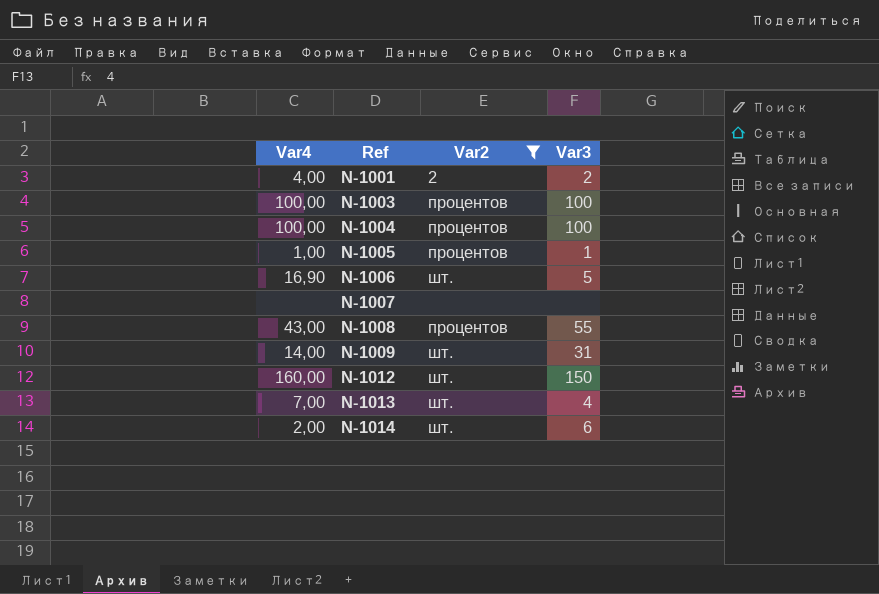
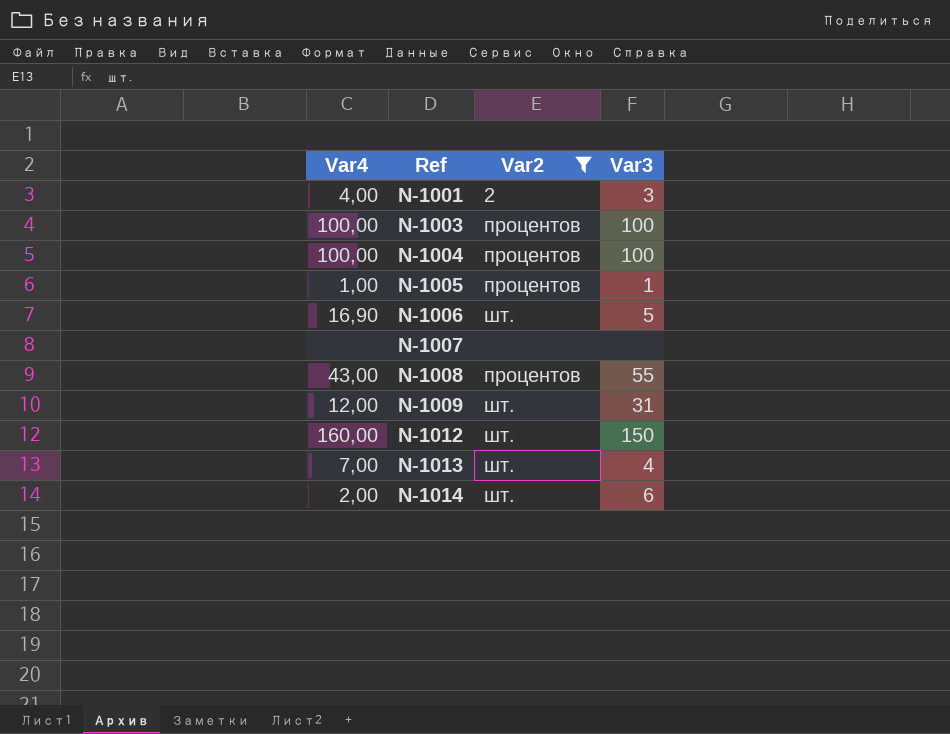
N-1001 | Var3: 2 -> 3
N-1009 | Var4: 14,00 -> 12,00

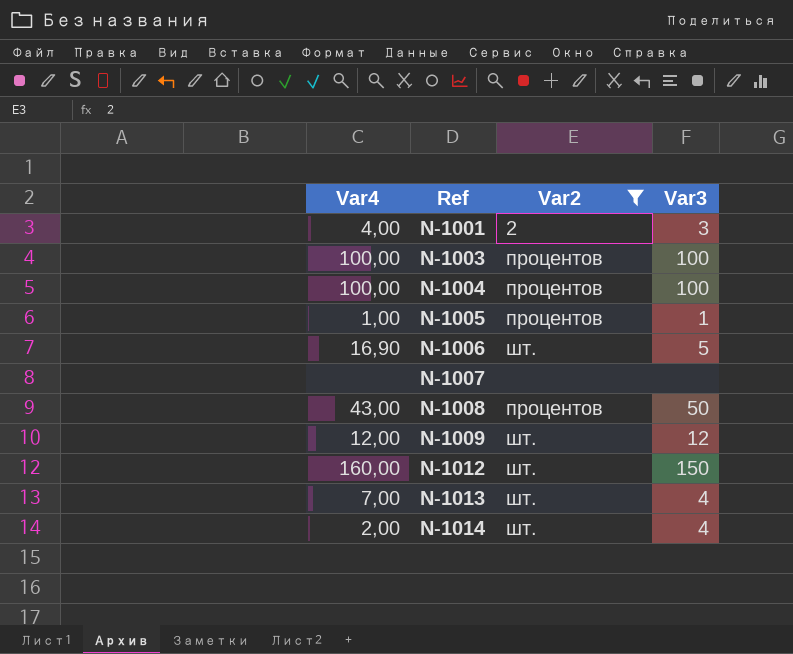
N-1008 | Var3: 55 -> 50
N-1009 | Var3: 31 -> 12
N-1014 | Var3: 6 -> 4

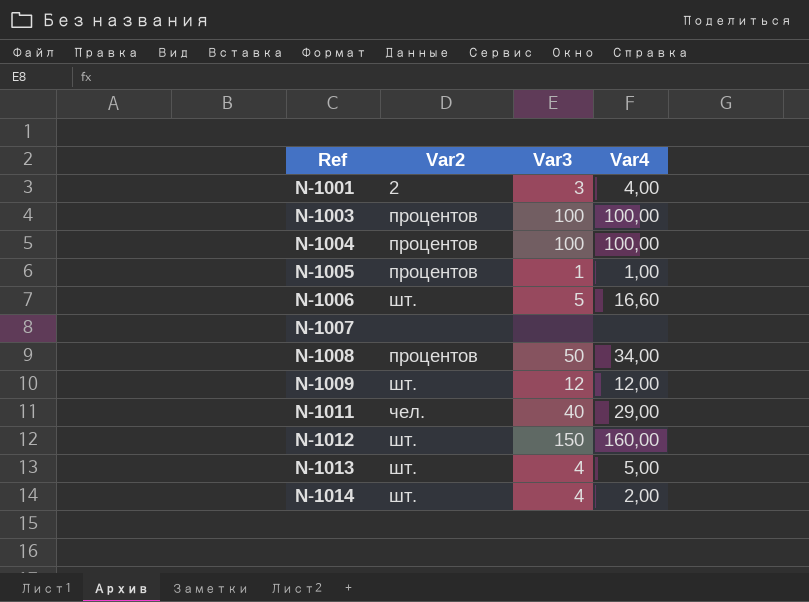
filter: Var2 != чел. -> none
column Var4 | position: 1 -> 4
N-1006 | Var4: 16,90 -> 16,60
N-1008 | Var4: 43,00 -> 34,00
N-1013 | Var4: 7,00 -> 5,00

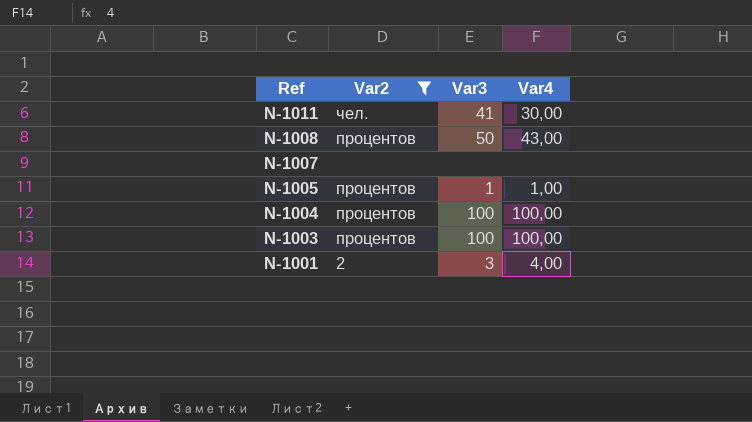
filter: none -> Var2 != шт.
row order: Ref ascending -> Ref descending
N-1011 | Var3: 40 -> 41
N-1011 | Var4: 29,00 -> 30,00
N-1008 | Var4: 34,00 -> 43,00

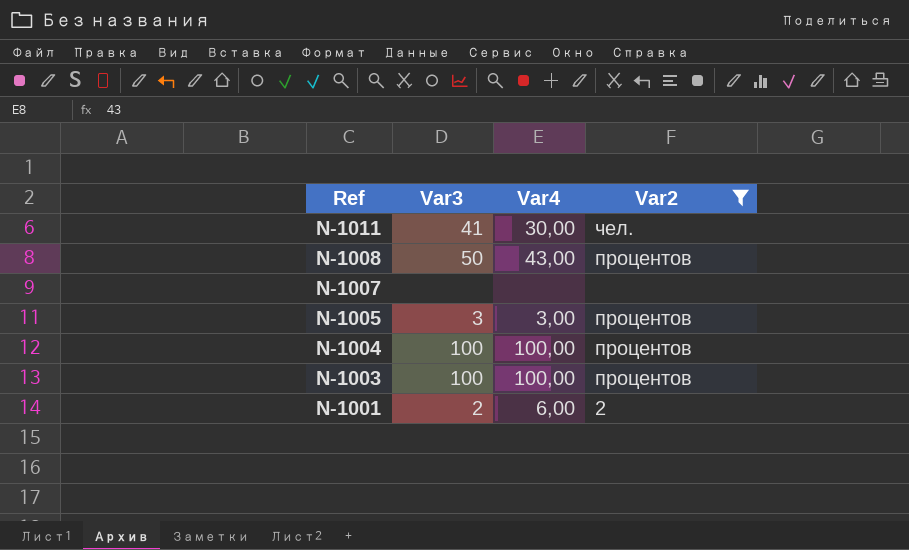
column Var2 | position: 2 -> 4
N-1005 | Var3: 1 -> 3
N-1005 | Var4: 1,00 -> 3,00
N-1001 | Var3: 3 -> 2
N-1001 | Var4: 4,00 -> 6,00

